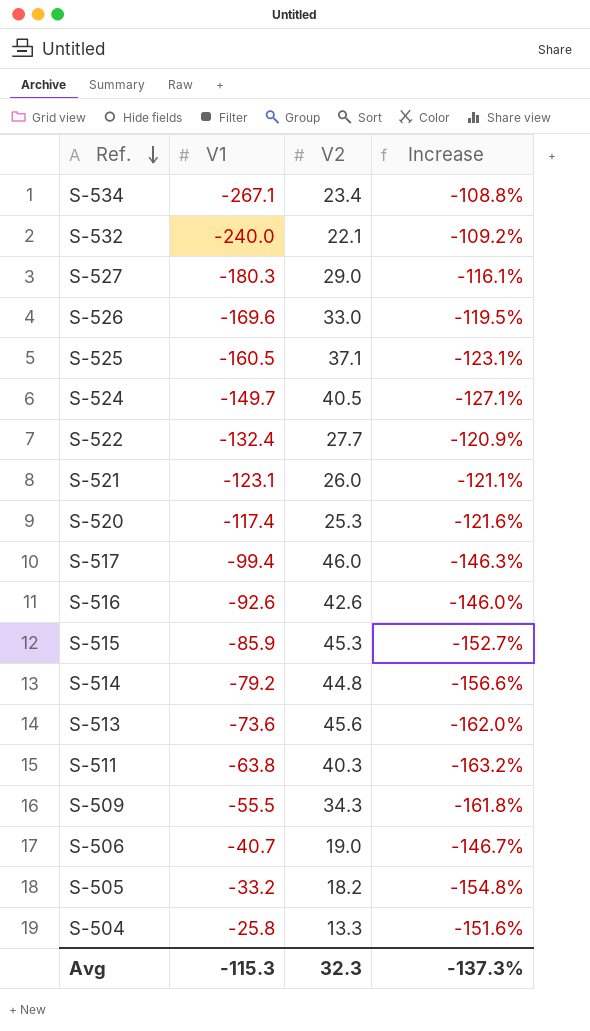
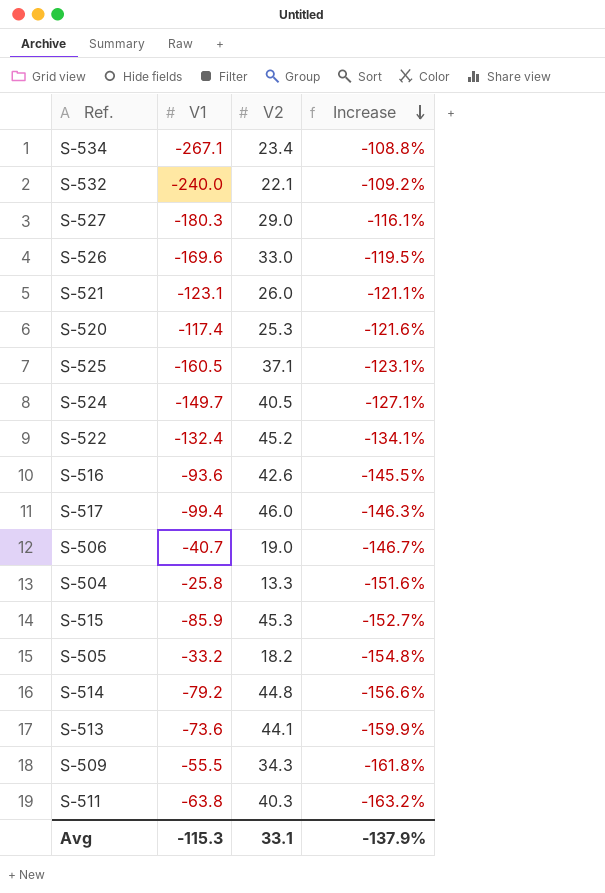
row order: Ref. descending -> Increase descending
S-522 | V2: 27.7 -> 45.2
S-522 | Increase: -120.9% -> -134.1%
S-516 | V1: -92.6 -> -93.6
S-516 | Increase: -146.0% -> -145.5%
S-513 | V2: 45.6 -> 44.1
S-513 | Increase: -162.0% -> -159.9%
Avg | V2: 32.3 -> 33.1
Avg | Increase: -137.3% -> -137.9%

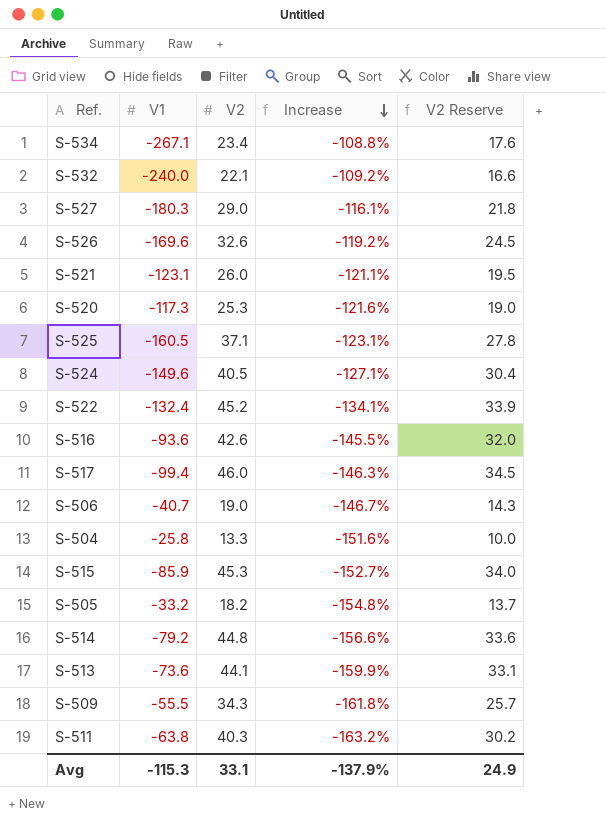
column V2 Reserve | formula: none -> [V2] * 0.75
S-526 | V2: 33.0 -> 32.6
S-526 | Increase: -119.5% -> -119.2%
S-520 | V1: -117.4 -> -117.3
S-524 | V1: -149.7 -> -149.6

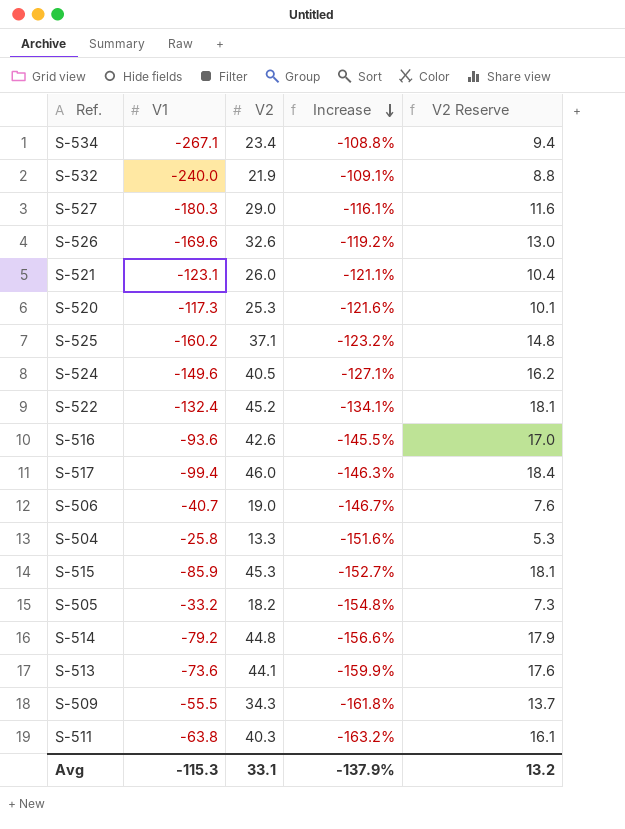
column V2 Reserve | formula: [V2] * 0.75 -> [V2] * 0.4
S-532 | V2: 22.1 -> 21.9
S-532 | Increase: -109.2% -> -109.1%
S-525 | V1: -160.5 -> -160.2
S-525 | Increase: -123.1% -> -123.2%
Avg | V2 Reserve: 24.9 -> 13.2

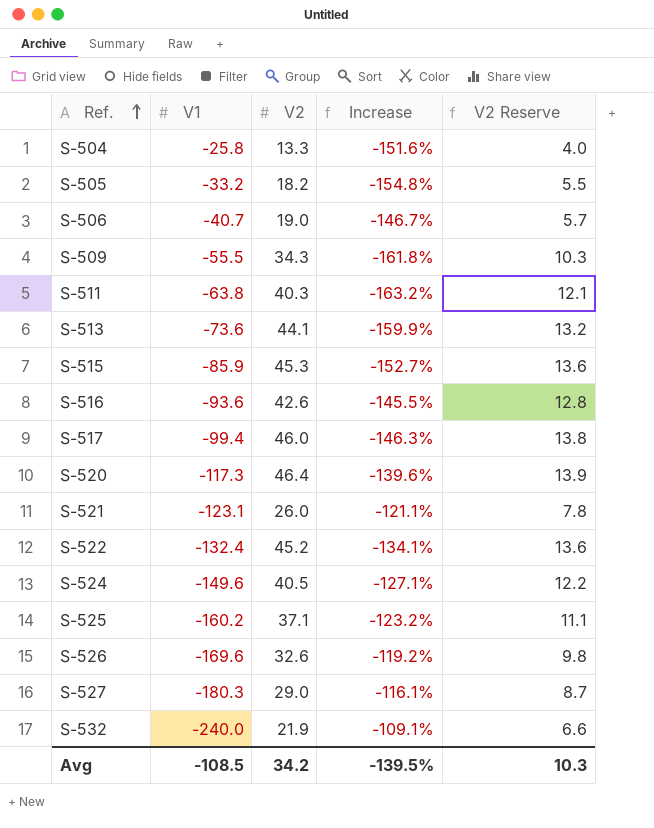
row order: Increase descending -> Ref. ascending
column V2 Reserve | formula: [V2] * 0.4 -> [V2] * 0.3
row S-534: -267.1 | 23.4 | -108.8% | 9.4 -> none
row S-514: -79.2 | 44.8 | -156.6% | 17.9 -> none
S-520 | V2: 25.3 -> 46.4
S-520 | Increase: -121.6% -> -139.6%
Avg | V1: -115.3 -> -108.5
Avg | V2: 33.1 -> 34.2
Avg | Increase: -137.9% -> -139.5%
Avg | V2 Reserve: 13.2 -> 10.3

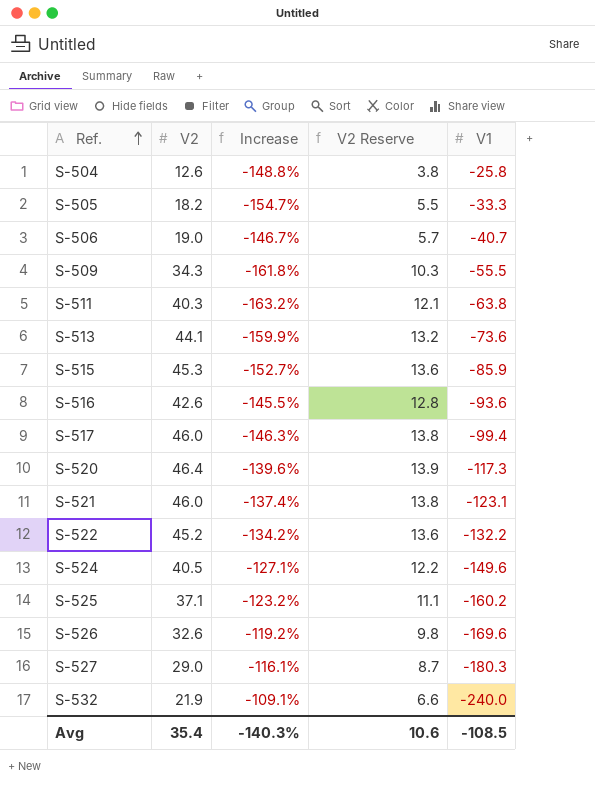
column V1 | position: 2 -> 5
S-504 | V2: 13.3 -> 12.6
S-504 | Increase: -151.6% -> -148.8%
S-504 | V2 Reserve: 4.0 -> 3.8
S-505 | Increase: -154.8% -> -154.7%
S-505 | V1: -33.2 -> -33.3
S-521 | V2: 26.0 -> 46.0
S-521 | Increase: -121.1% -> -137.4%
S-521 | V2 Reserve: 7.8 -> 13.8
S-522 | Increase: -134.1% -> -134.2%
S-522 | V1: -132.4 -> -132.2
Avg | V2: 34.2 -> 35.4
Avg | Increase: -139.5% -> -140.3%
Avg | V2 Reserve: 10.3 -> 10.6

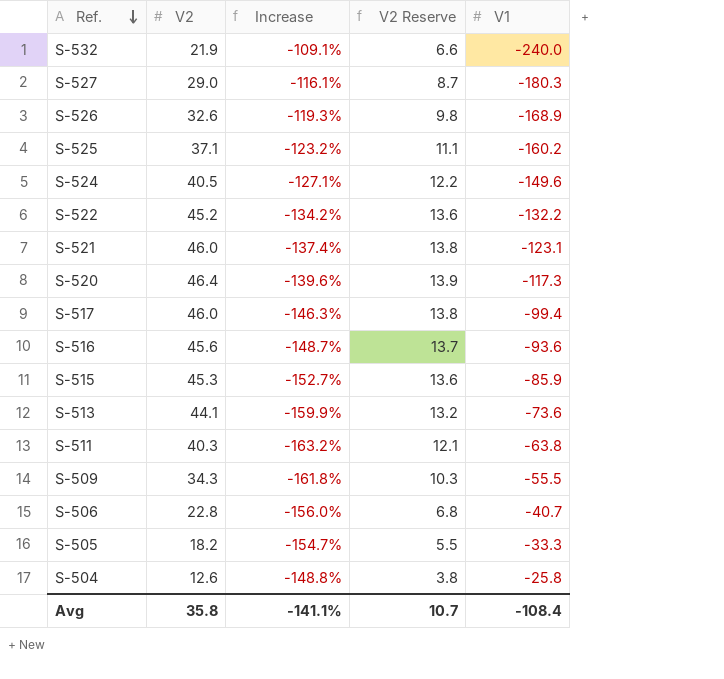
row order: Ref. ascending -> Ref. descending
S-526 | Increase: -119.2% -> -119.3%
S-526 | V1: -169.6 -> -168.9
S-516 | V2: 42.6 -> 45.6
S-516 | Increase: -145.5% -> -148.7%
S-516 | V2 Reserve: 12.8 -> 13.7
S-506 | V2: 19.0 -> 22.8
S-506 | Increase: -146.7% -> -156.0%
S-506 | V2 Reserve: 5.7 -> 6.8
Avg | V2: 35.4 -> 35.8
Avg | Increase: -140.3% -> -141.1%
Avg | V2 Reserve: 10.6 -> 10.7
Avg | V1: -108.5 -> -108.4

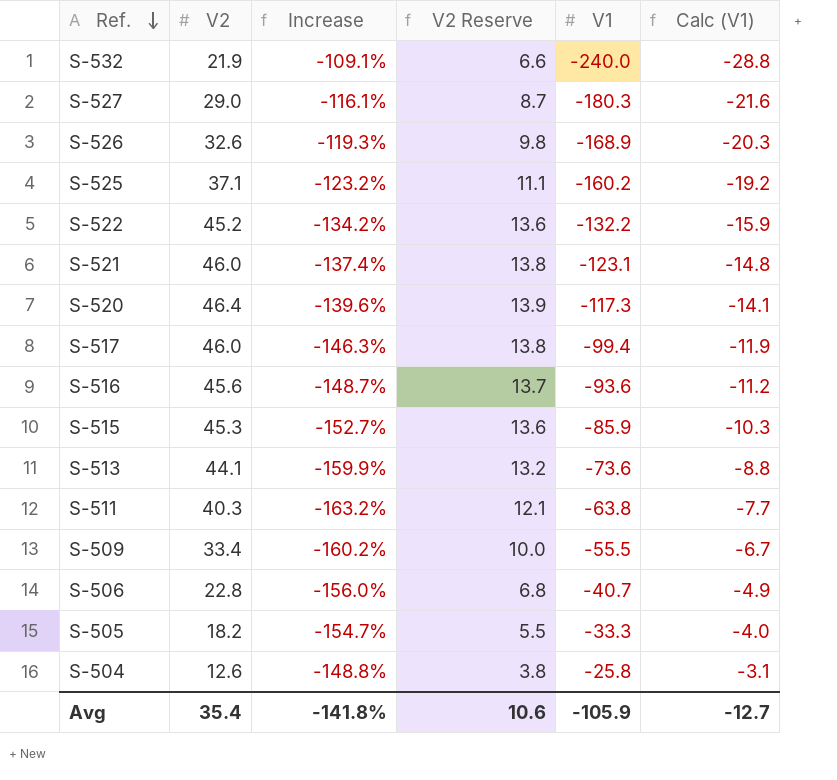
column Calc (V1) | formula: none -> [V1] * 0.12
row S-524: 40.5 | -127.1% | 12.2 | -149.6 -> none
S-509 | V2: 34.3 -> 33.4
S-509 | Increase: -161.8% -> -160.2%
S-509 | V2 Reserve: 10.3 -> 10.0
Avg | V2: 35.8 -> 35.4
Avg | Increase: -141.1% -> -141.8%
Avg | V2 Reserve: 10.7 -> 10.6
Avg | V1: -108.4 -> -105.9

